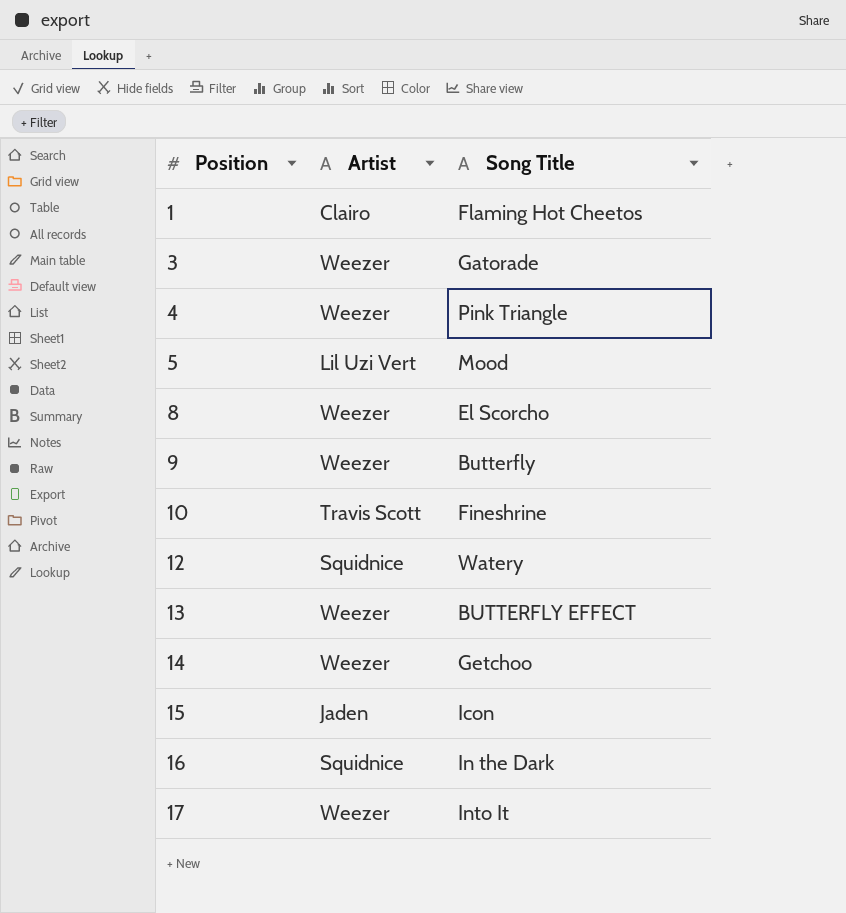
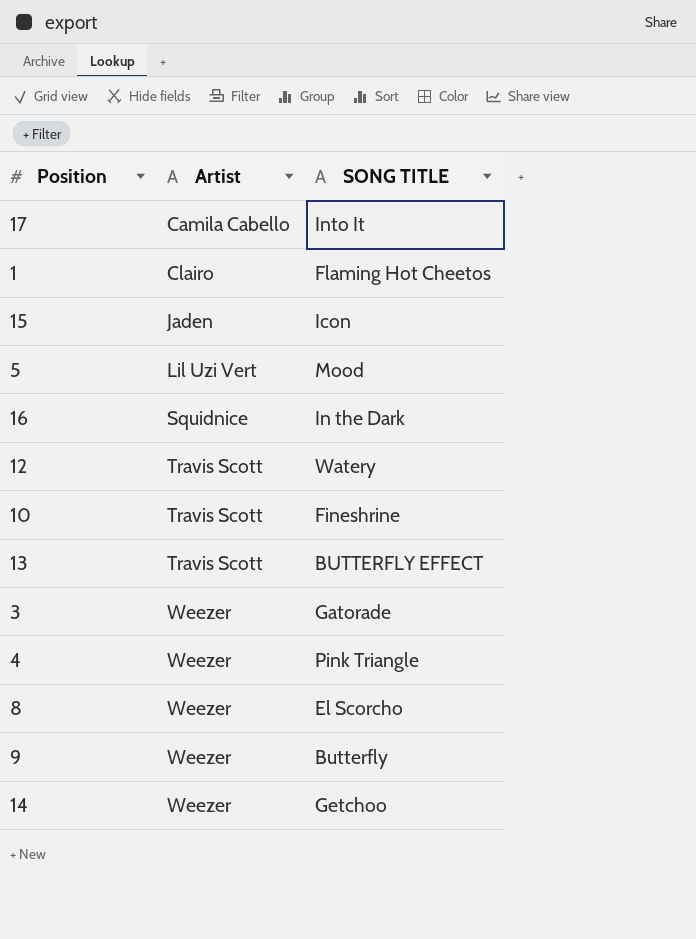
row order: Position ascending -> Artist ascending
column name: Song Title -> SONG TITLE
17 | Artist: Weezer -> Camila Cabello
12 | Artist: Squidnice -> Travis Scott
13 | Artist: Weezer -> Travis Scott

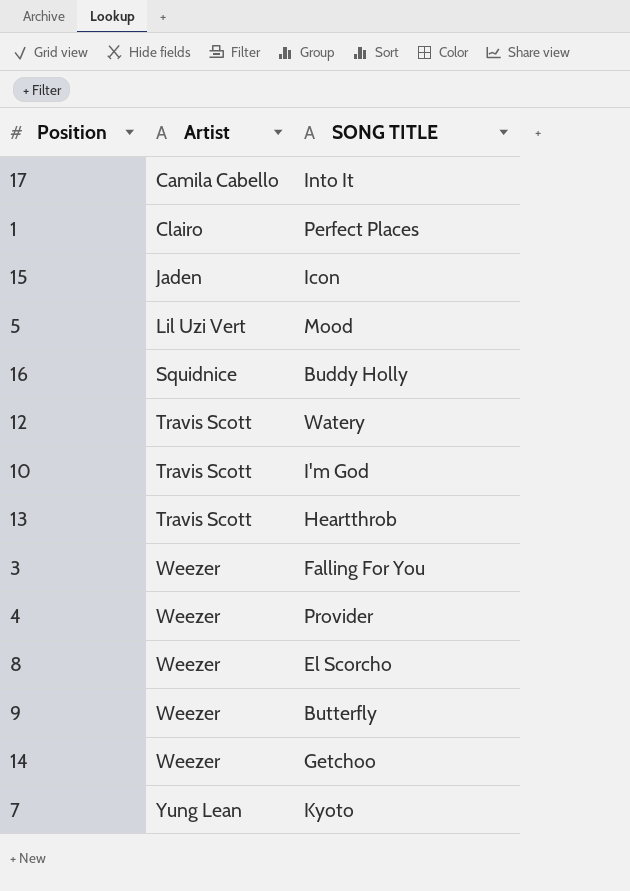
1 | SONG TITLE: Flaming Hot Cheetos -> Perfect Places
16 | SONG TITLE: In the Dark -> Buddy Holly
10 | SONG TITLE: Fineshrine -> I'm God
13 | SONG TITLE: BUTTERFLY EFFECT -> Heartthrob
3 | SONG TITLE: Gatorade -> Falling For You
4 | SONG TITLE: Pink Triangle -> Provider
row 7: none -> Yung Lean | Kyoto

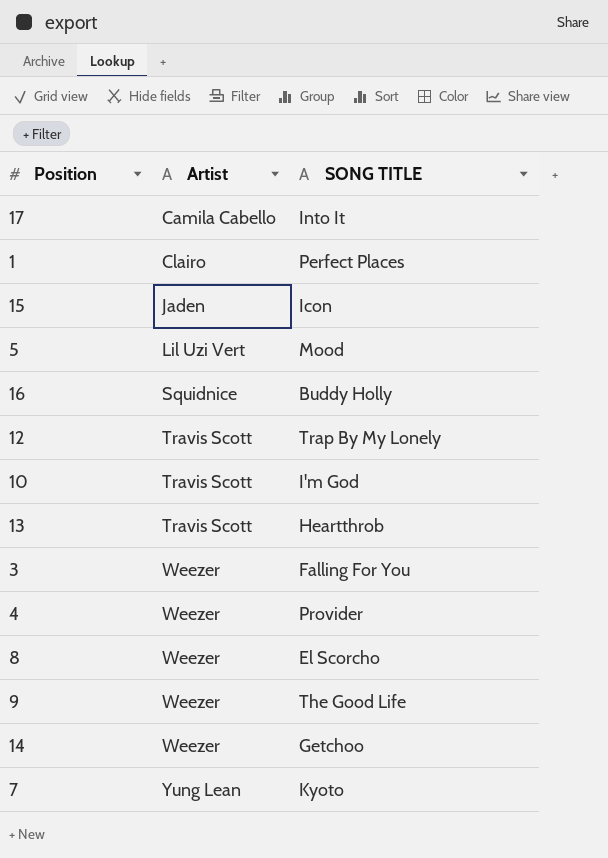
12 | SONG TITLE: Watery -> Trap By My Lonely
9 | SONG TITLE: Butterfly -> The Good Life

